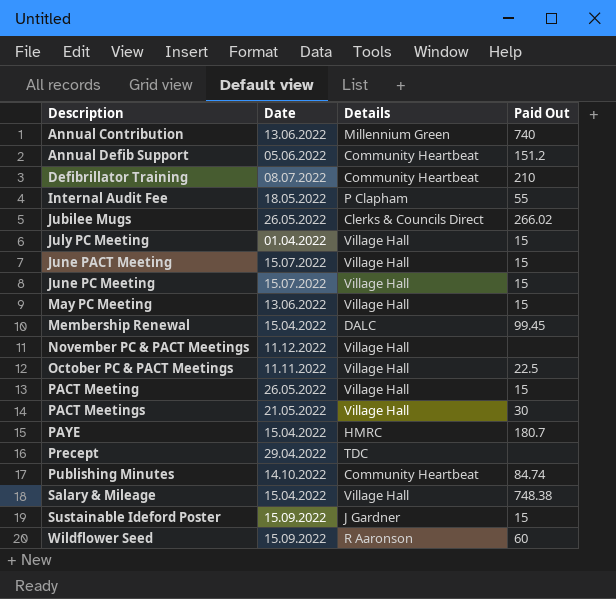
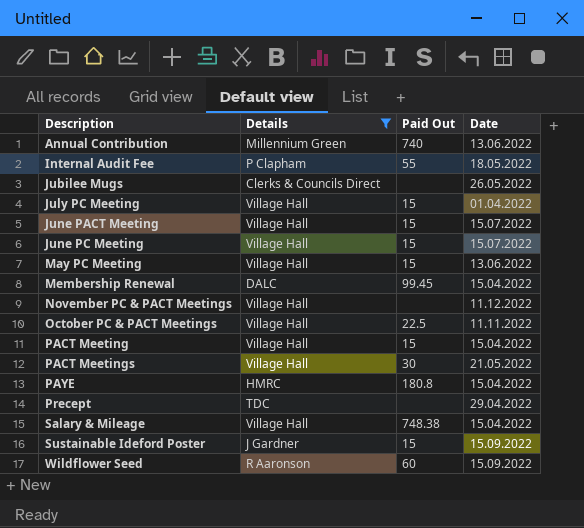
filter: none -> Details != Community Heartbeat
column Date | position: 2 -> 4
Jubilee Mugs | Paid Out: 266.02 -> none
PACT Meeting | Date: 26.05.2022 -> 15.04.2022
PAYE | Paid Out: 180.7 -> 180.8

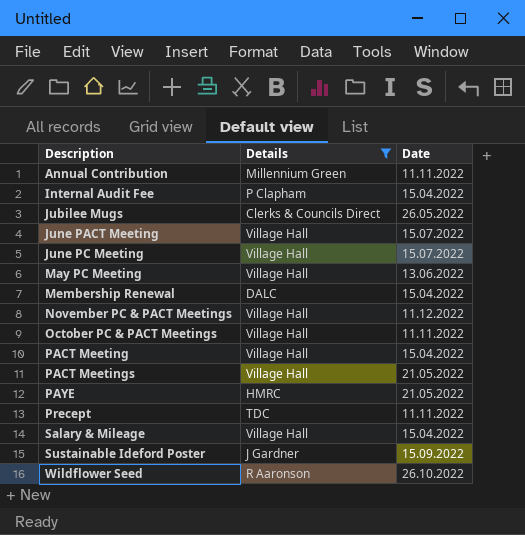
column Paid Out | position: 3 -> none
row July PC Meeting: Village Hall | 15 | 01.04.2022 -> none
Annual Contribution | Date: 13.06.2022 -> 11.11.2022
Internal Audit Fee | Date: 18.05.2022 -> 15.04.2022
PAYE | Date: 15.04.2022 -> 21.05.2022
Precept | Date: 29.04.2022 -> 11.11.2022
Wildflower Seed | Date: 15.09.2022 -> 26.10.2022

